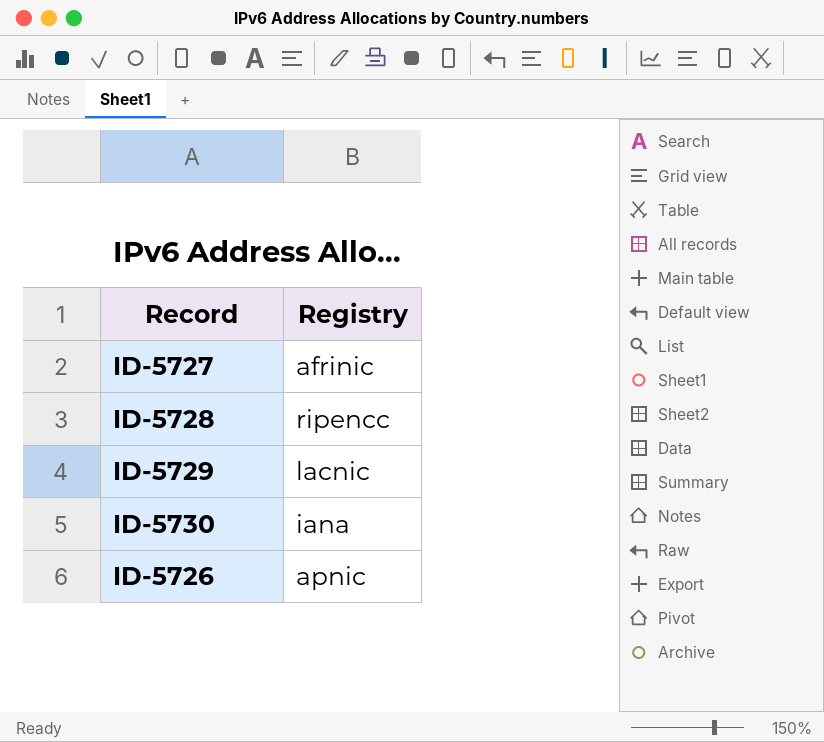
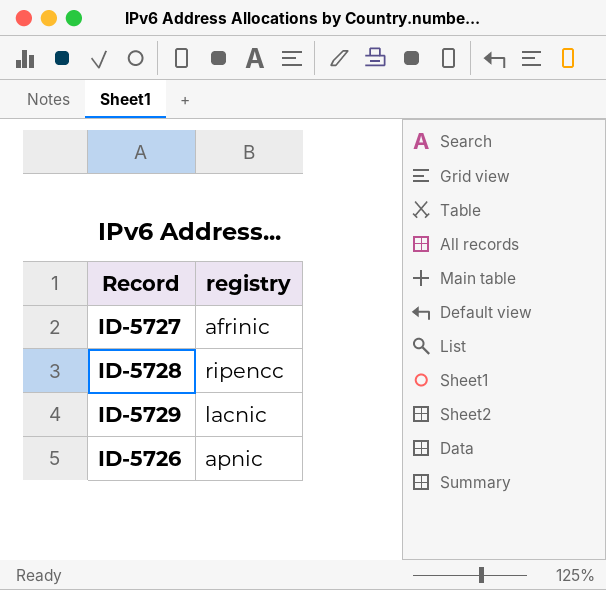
column name: Registry -> registry
row ID-5730: iana -> none

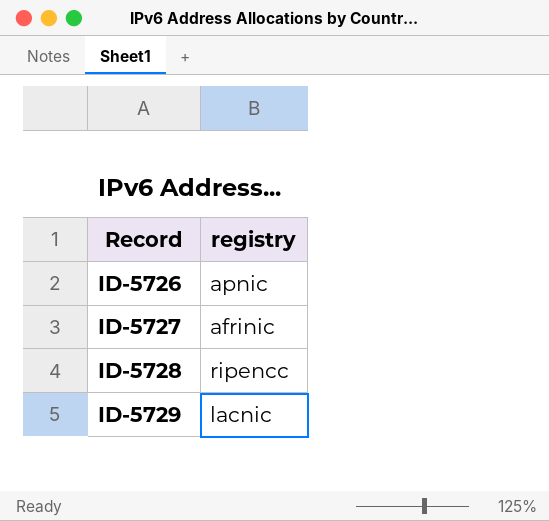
row order: none -> Record ascending

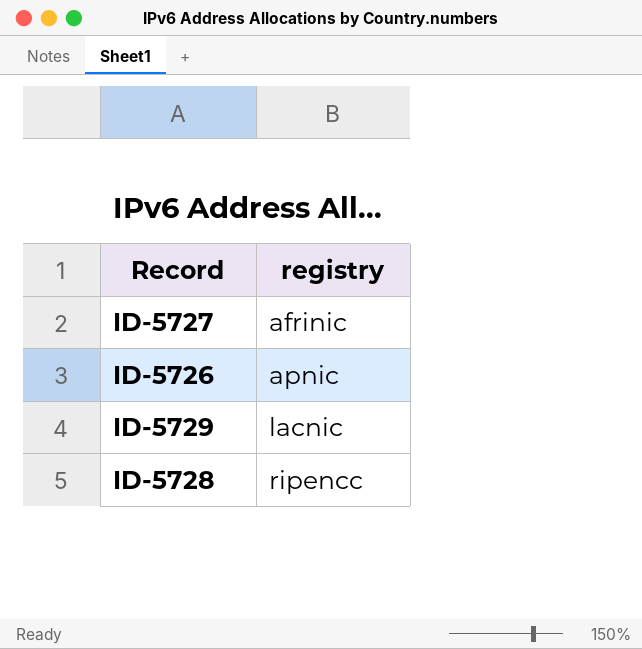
row order: Record ascending -> registry ascending

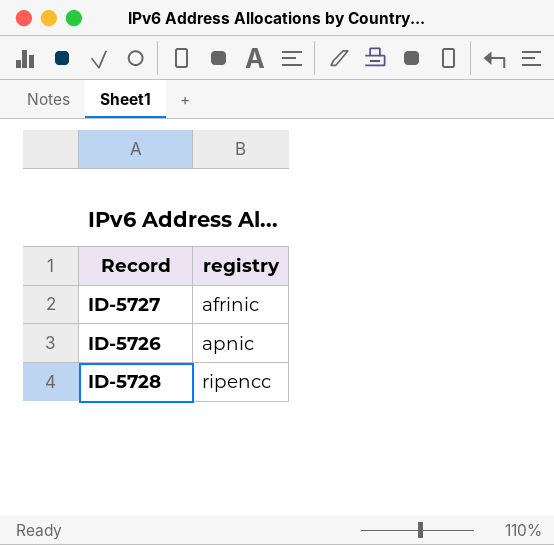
row ID-5729: lacnic -> none

